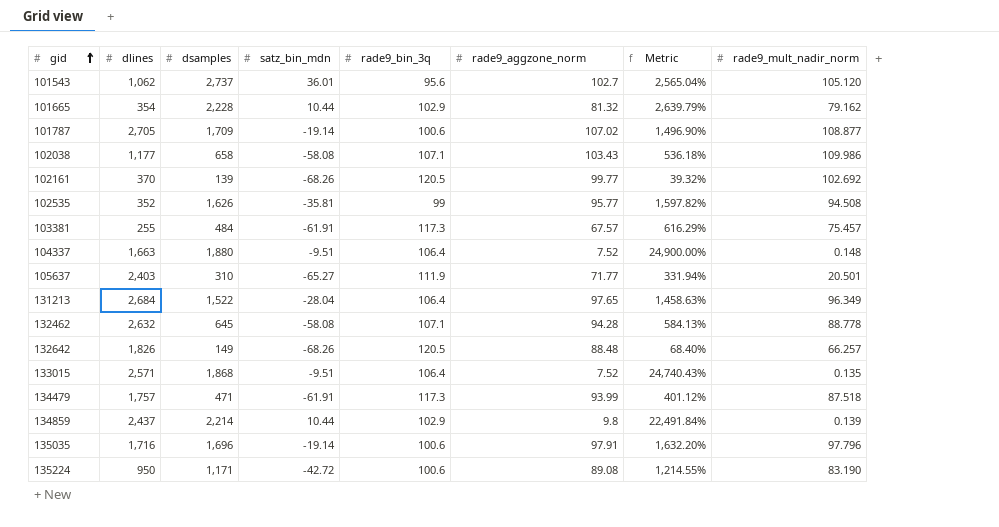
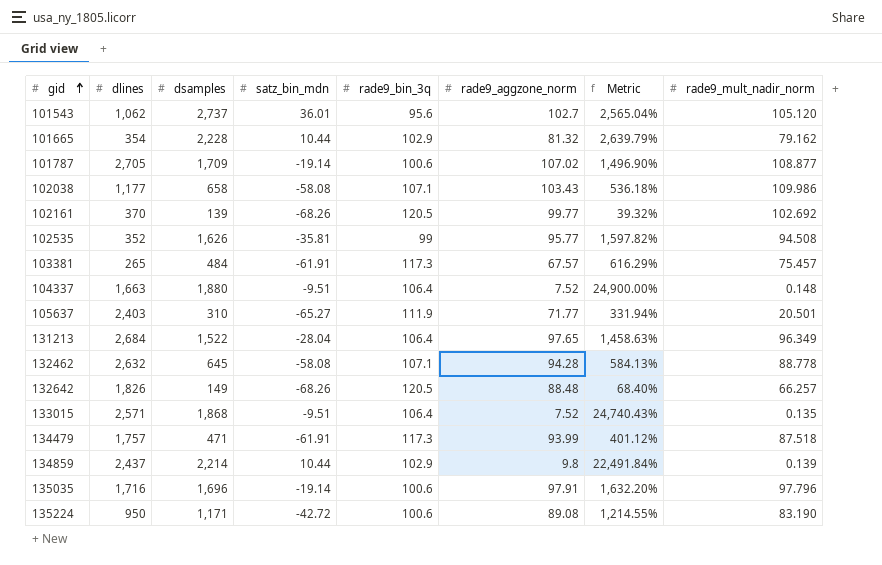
103381 | dlines: 255 -> 265

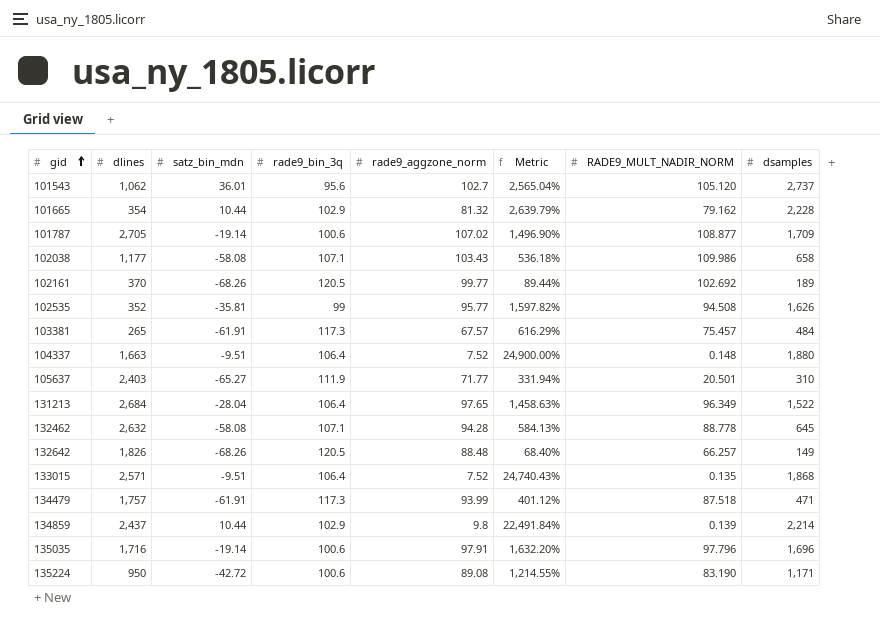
column name: rade9_mult_nadir_norm -> RADE9_MULT_NADIR_NORM
column dsamples | position: 3 -> 8
102161 | Metric: 39.32% -> 89.44%
102161 | dsamples: 139 -> 189

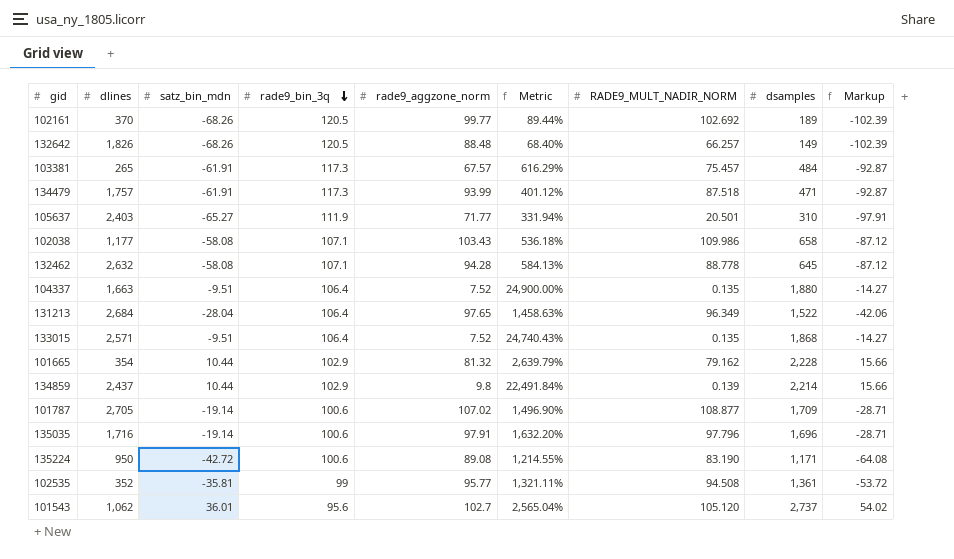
row order: gid ascending -> rade9_bin_3q descending
column Markup | formula: none -> [satz_bin_mdn] * 1.5
104337 | RADE9_MULT_NADIR_NORM: 0.148 -> 0.135
102535 | Metric: 1,597.82% -> 1,321.11%
102535 | dsamples: 1,626 -> 1,361

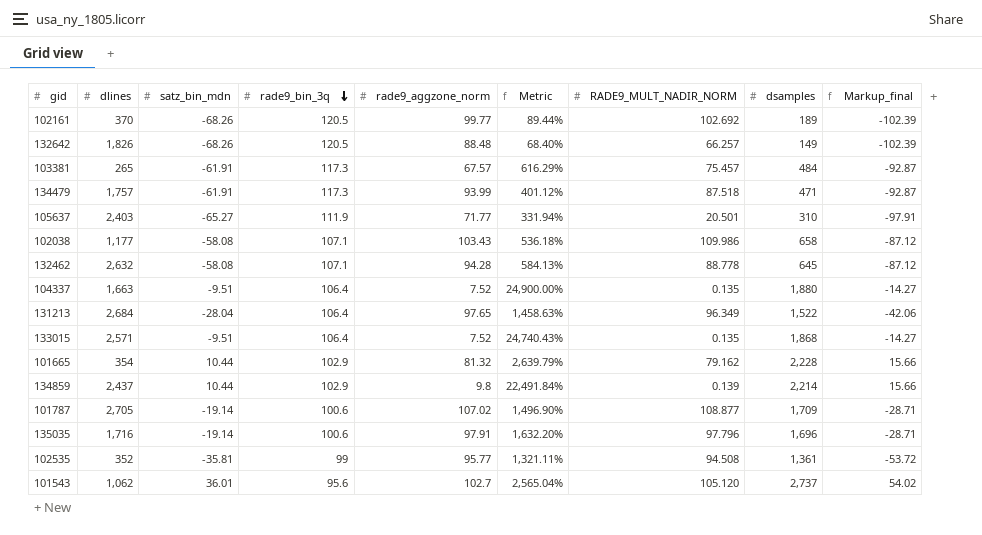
column name: Markup -> Markup_final
row 135224: 950 | -42.72 | 100.6 | 89.08 | 1,214.55% | 83.190 | 1,171 | -64.08 -> none

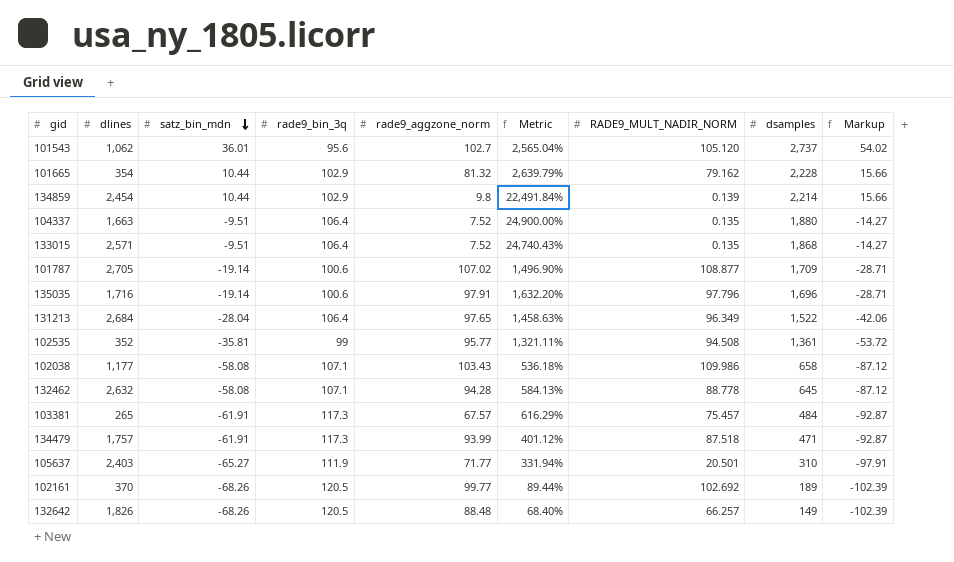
row order: rade9_bin_3q descending -> satz_bin_mdn descending
column name: Markup_final -> Markup
134859 | dlines: 2,437 -> 2,454

